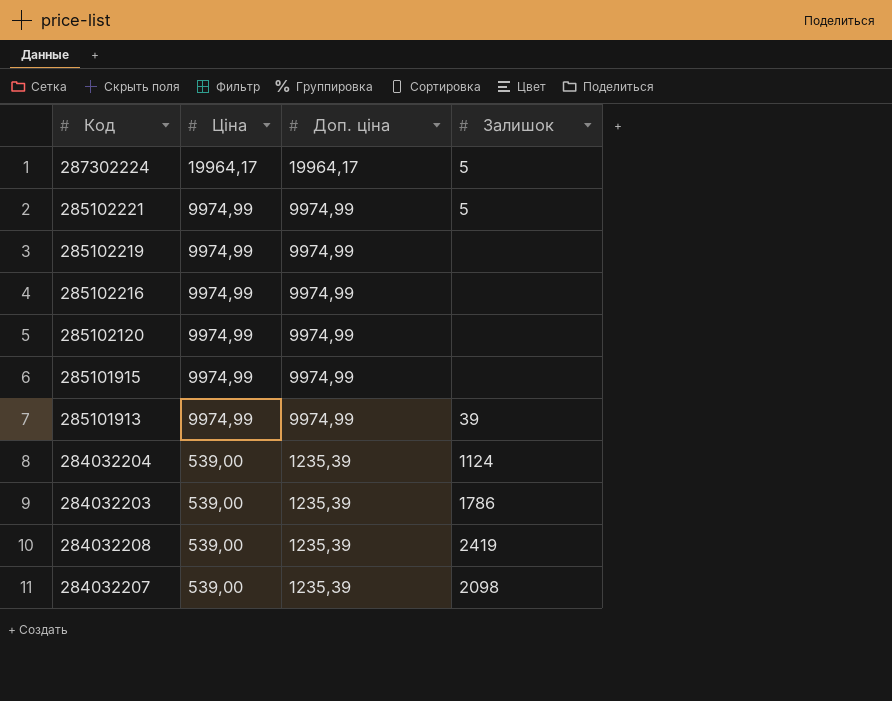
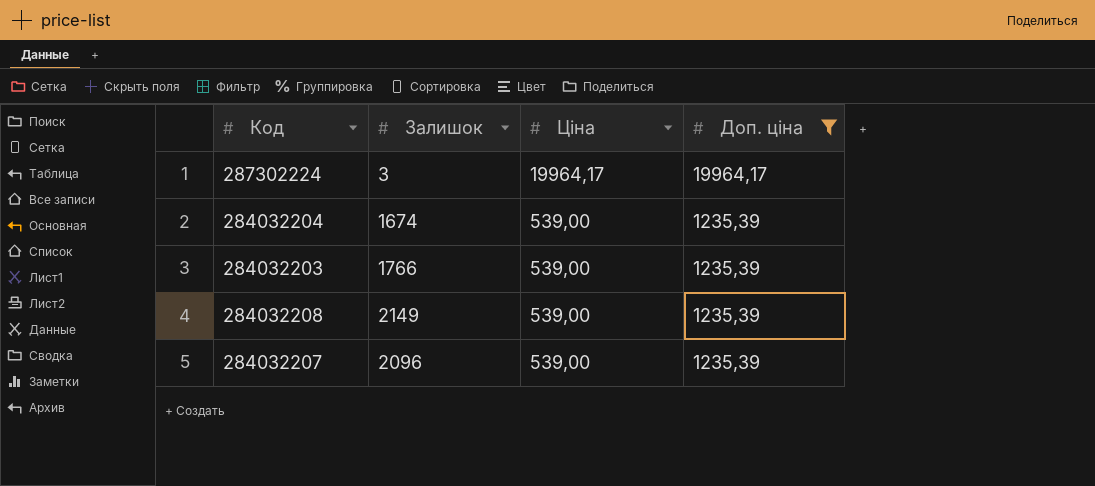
filter: none -> Доп. ціна != 9974,99
column Залишок | position: 4 -> 2
287302224 | Залишок: 5 -> 3
284032204 | Залишок: 1124 -> 1674
284032203 | Залишок: 1786 -> 1766
284032208 | Залишок: 2419 -> 2149
284032207 | Залишок: 2098 -> 2096

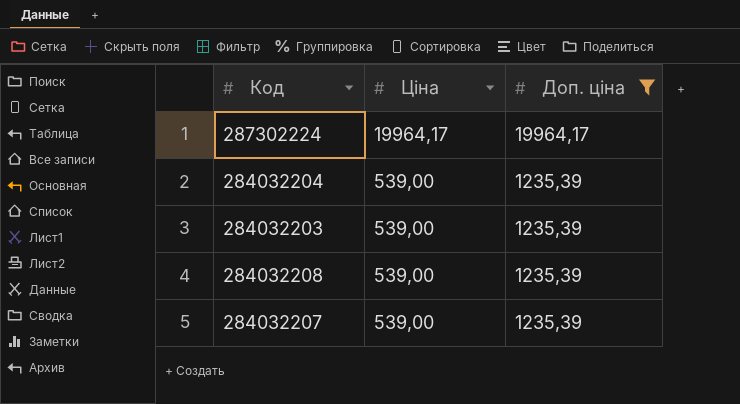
column Залишок | position: 2 -> none

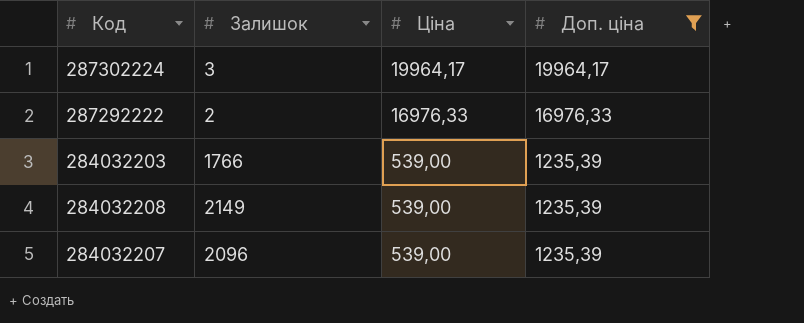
column Залишок | position: none -> 2
row 284032204: 539,00 | 1235,39 -> none
row 287292222: none -> 2 | 16976,33 | 16976,33

